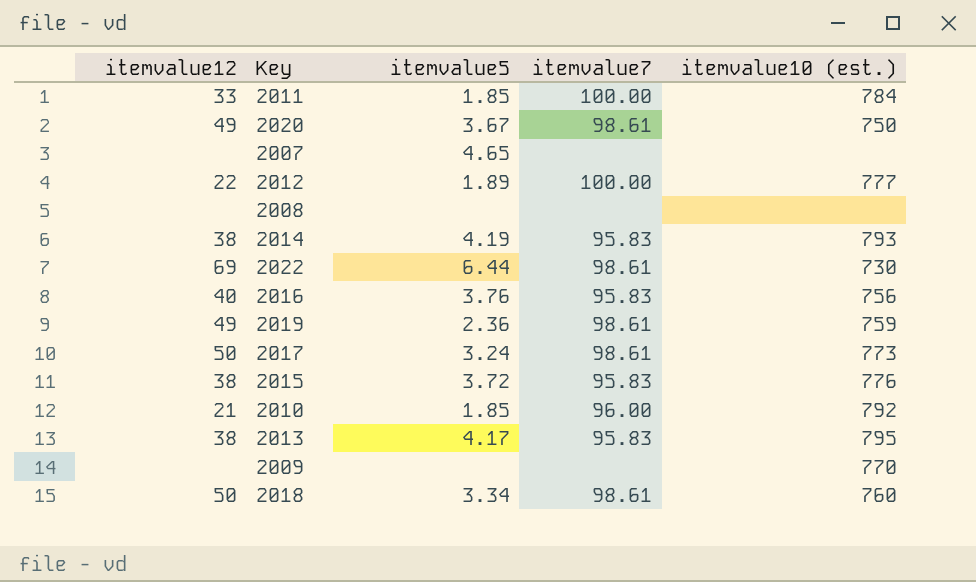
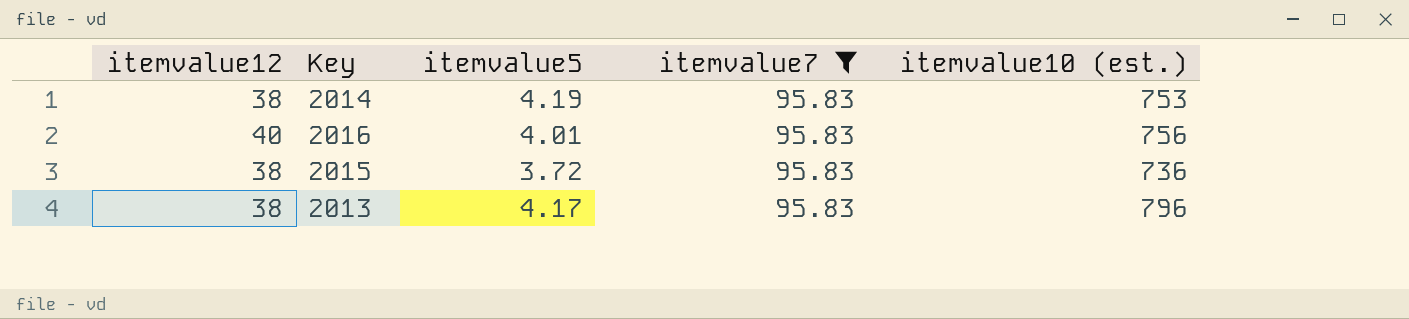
filter: none -> itemvalue7 = 95.83
2014 | itemvalue10 (est.): 793 -> 753
2016 | itemvalue5: 3.76 -> 4.01
2015 | itemvalue10 (est.): 776 -> 736
2013 | itemvalue10 (est.): 795 -> 796

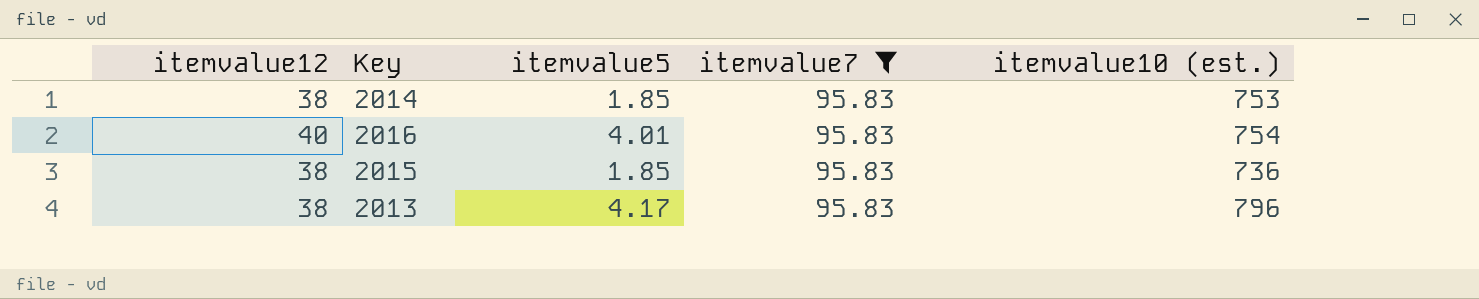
2014 | itemvalue5: 4.19 -> 1.85
2016 | itemvalue10 (est.): 756 -> 754
2015 | itemvalue5: 3.72 -> 1.85

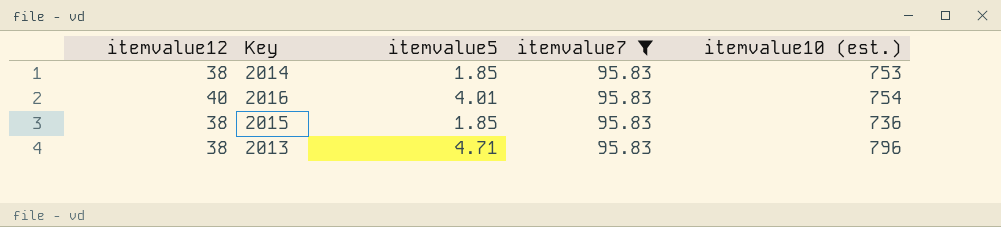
2013 | itemvalue5: 4.17 -> 4.71

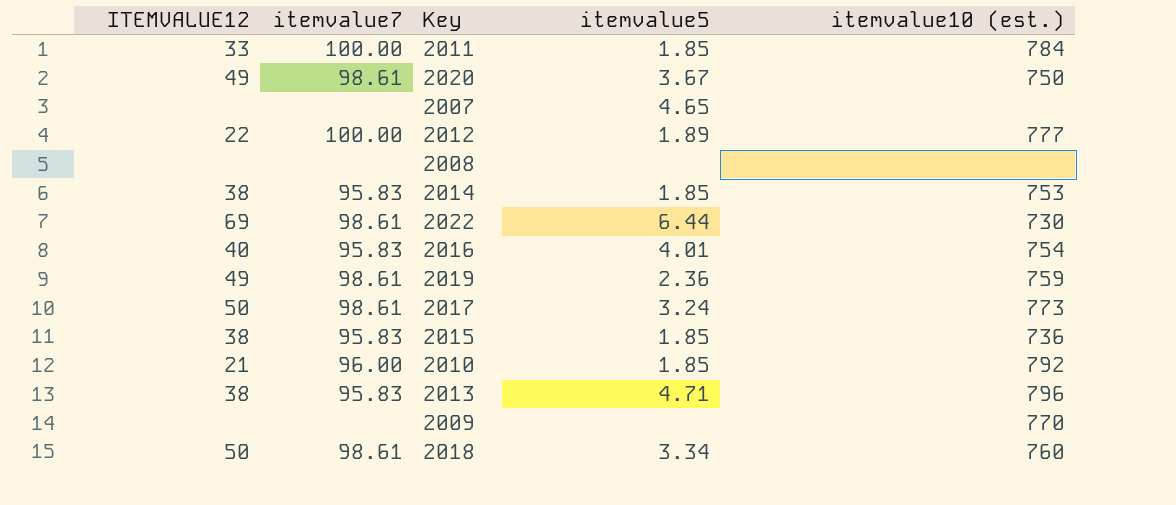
filter: itemvalue7 = 95.83 -> none
column name: itemvalue12 -> ITEMVALUE12
column itemvalue7 | position: 4 -> 2

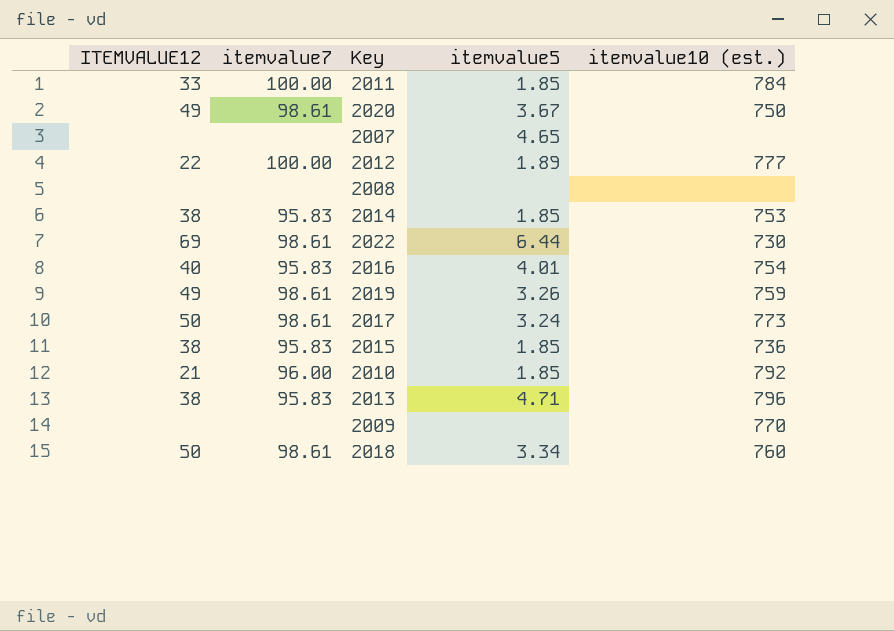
2019 | itemvalue5: 2.36 -> 3.26

